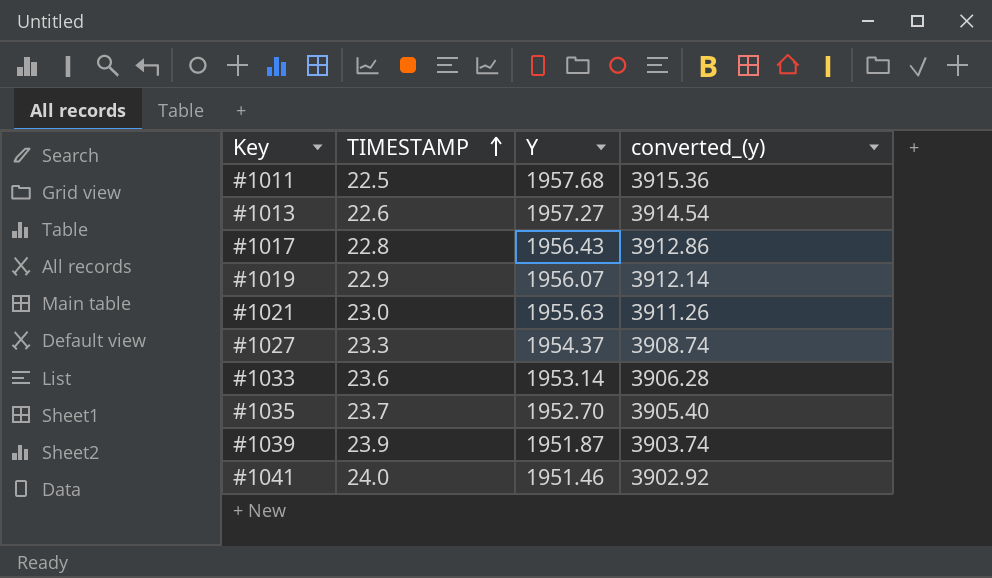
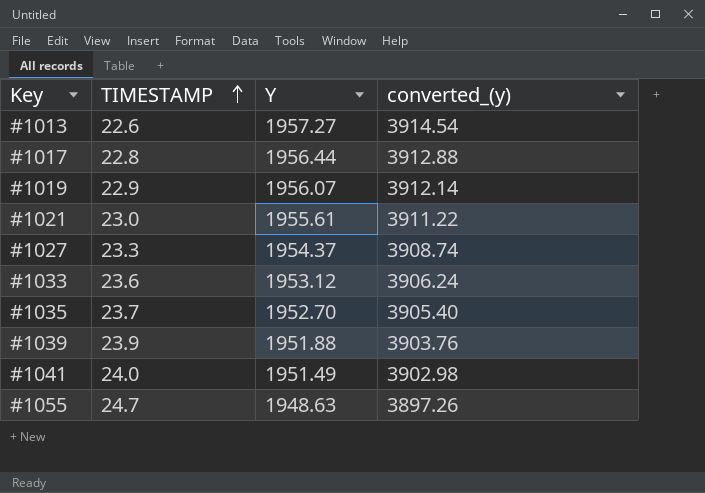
row #1011: 22.5 | 1957.68 | 3915.36 -> none
#1017 | Y: 1956.43 -> 1956.44
#1017 | converted_(y): 3912.86 -> 3912.88
#1021 | Y: 1955.63 -> 1955.61
#1021 | converted_(y): 3911.26 -> 3911.22
#1033 | Y: 1953.14 -> 1953.12
#1033 | converted_(y): 3906.28 -> 3906.24
#1039 | Y: 1951.87 -> 1951.88
#1039 | converted_(y): 3903.74 -> 3903.76
#1041 | Y: 1951.46 -> 1951.49
#1041 | converted_(y): 3902.92 -> 3902.98
row #1055: none -> 24.7 | 1948.63 | 3897.26

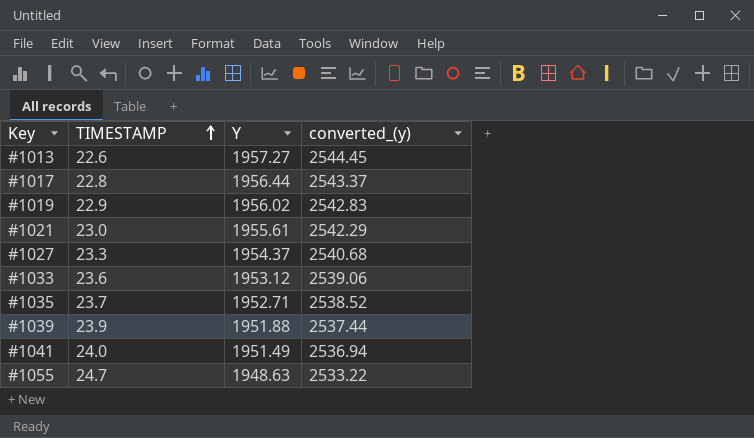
column converted_(y) | formula: [Y] * 2 -> [Y] * 1.3
#1019 | Y: 1956.07 -> 1956.02
#1035 | Y: 1952.70 -> 1952.71

